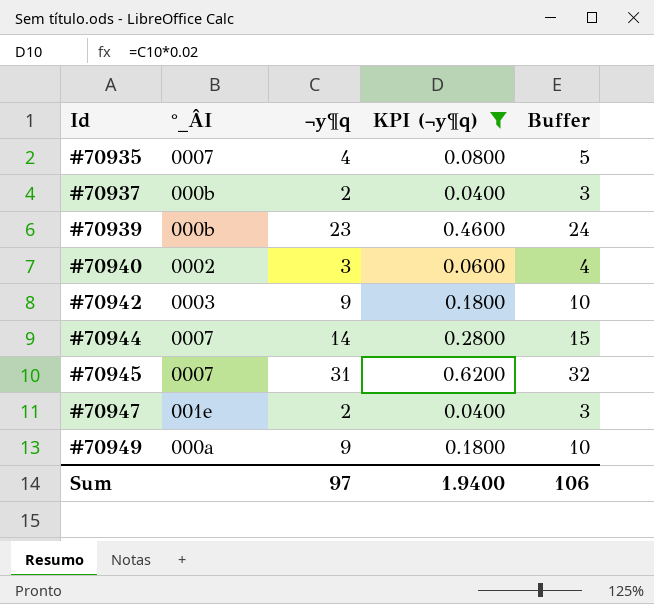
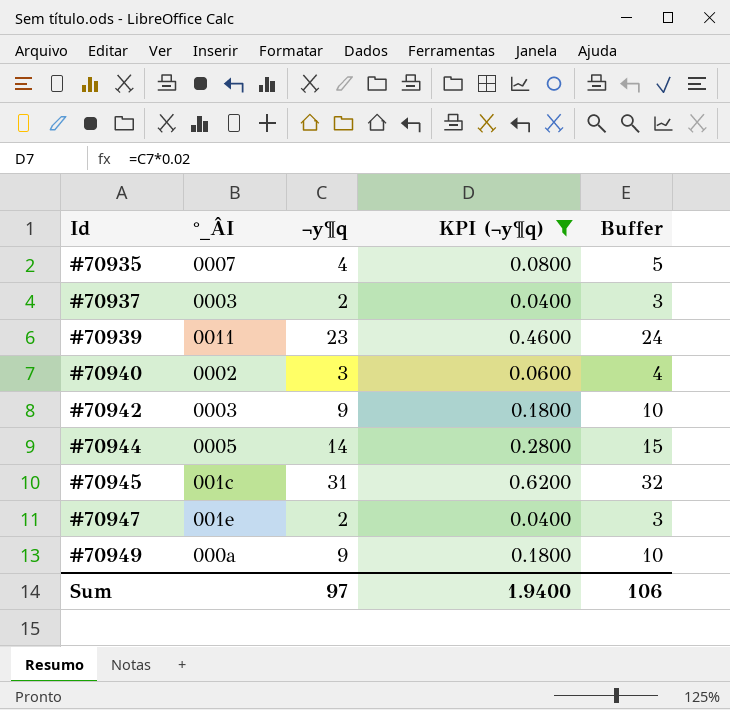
#70937 | °_ÂI: 000b -> 0003
#70939 | °_ÂI: 000b -> 0011
#70944 | °_ÂI: 0007 -> 0005
#70945 | °_ÂI: 0007 -> 001c

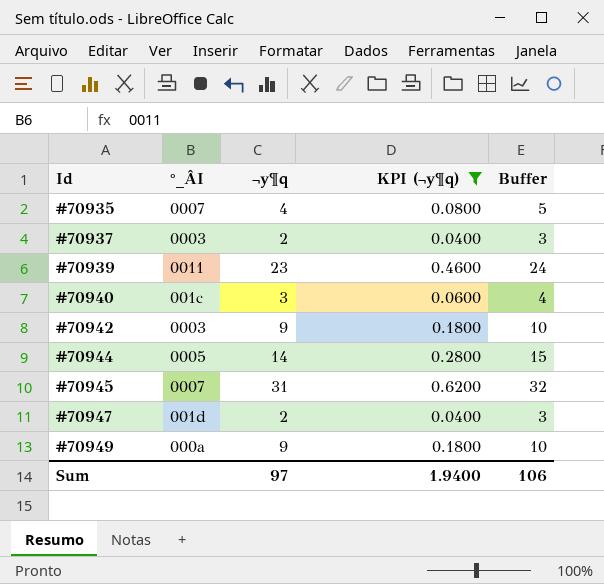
#70940 | °_ÂI: 0002 -> 001c
#70945 | °_ÂI: 001c -> 0007
#70947 | °_ÂI: 001e -> 001d

